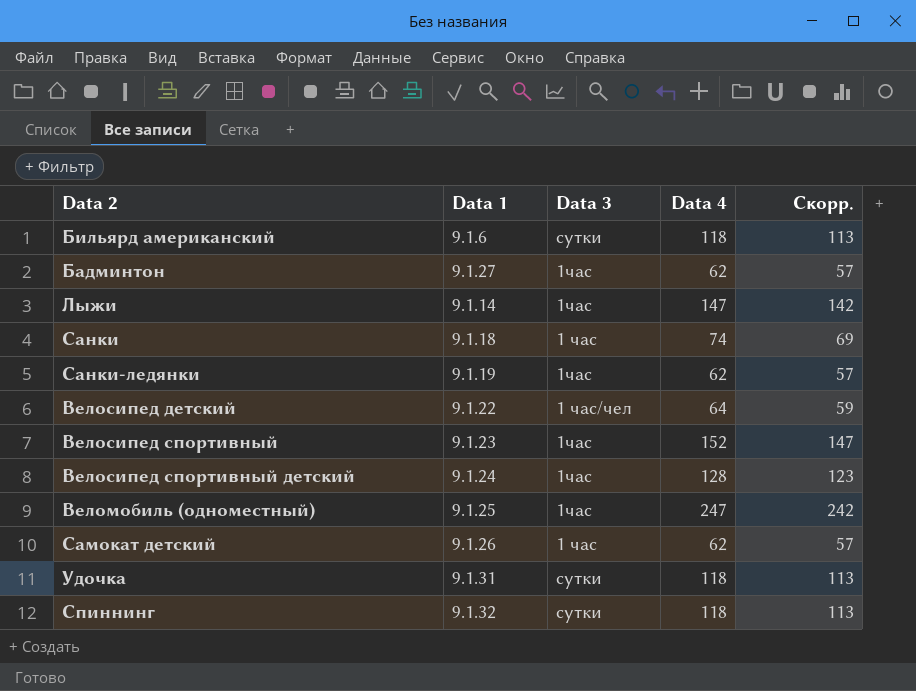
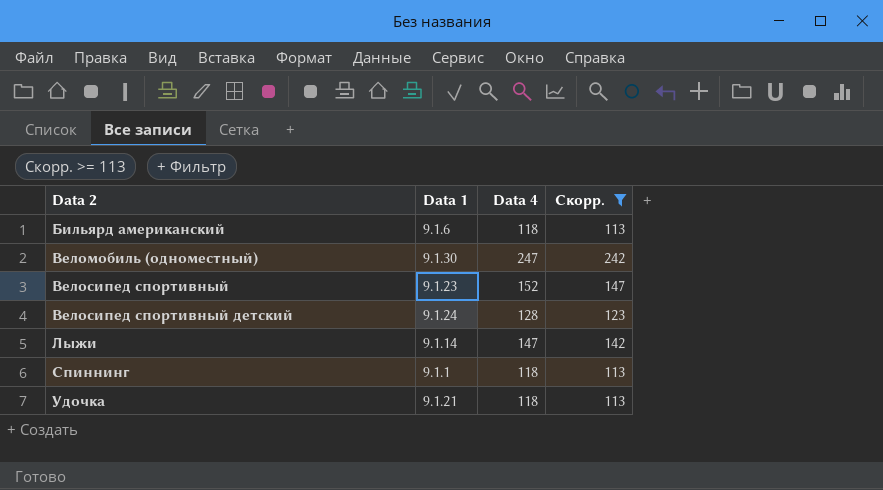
filter: none -> Скорр. >= 113
row order: none -> Data 2 ascending
column Data 3 | position: 3 -> none
Веломобиль (одноместный) | Data 1: 9.1.25 -> 9.1.30
Спиннинг | Data 1: 9.1.32 -> 9.1.1
Удочка | Data 1: 9.1.31 -> 9.1.21

